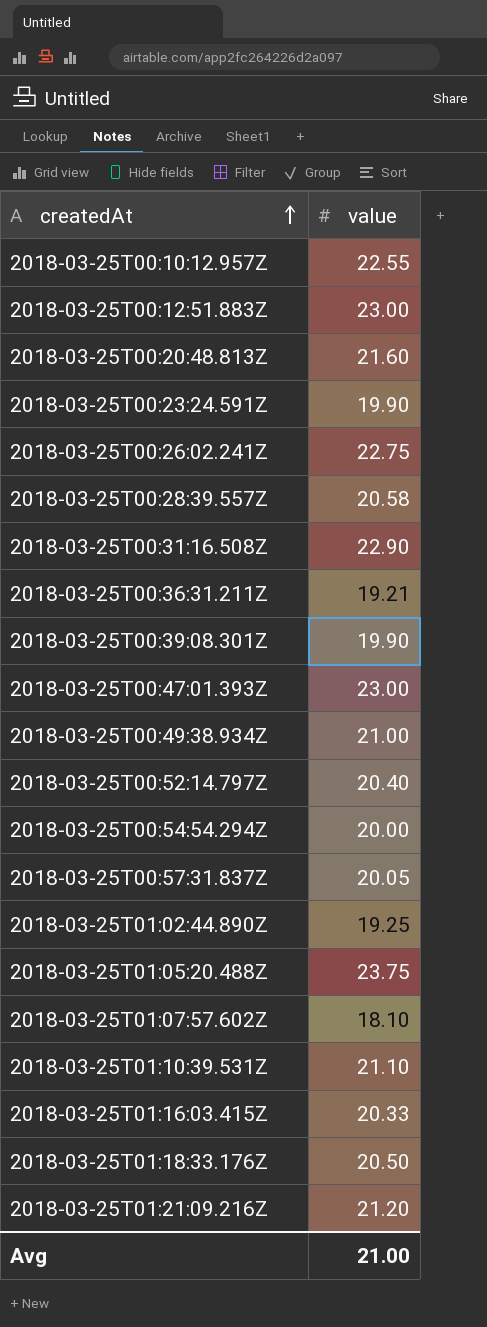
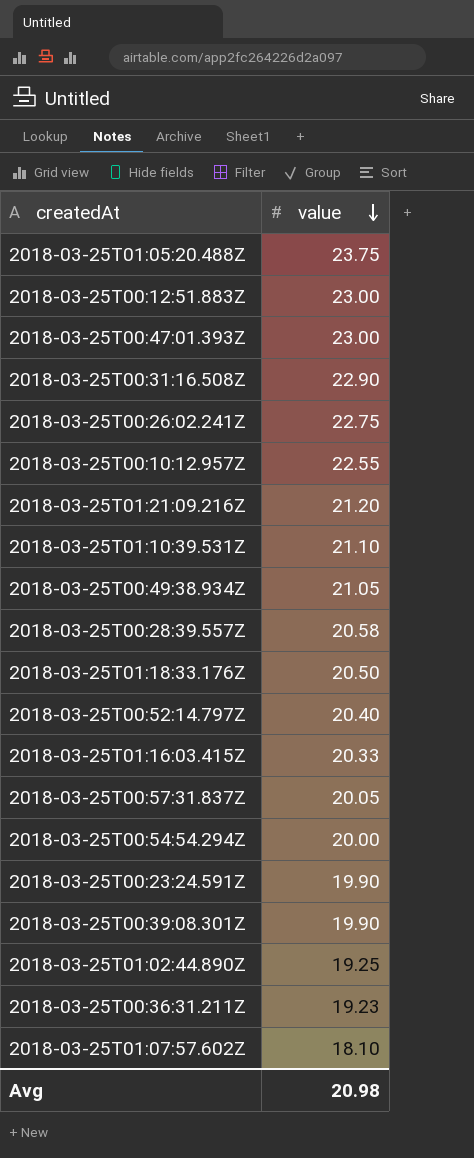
row order: createdAt ascending -> value descending
row 2018-03-25T00:20:48.813Z: 21.60 -> none
2018-03-25T00:49:38.934Z | value: 21.00 -> 21.05
2018-03-25T00:36:31.211Z | value: 19.21 -> 19.23
Avg | value: 21.00 -> 20.98

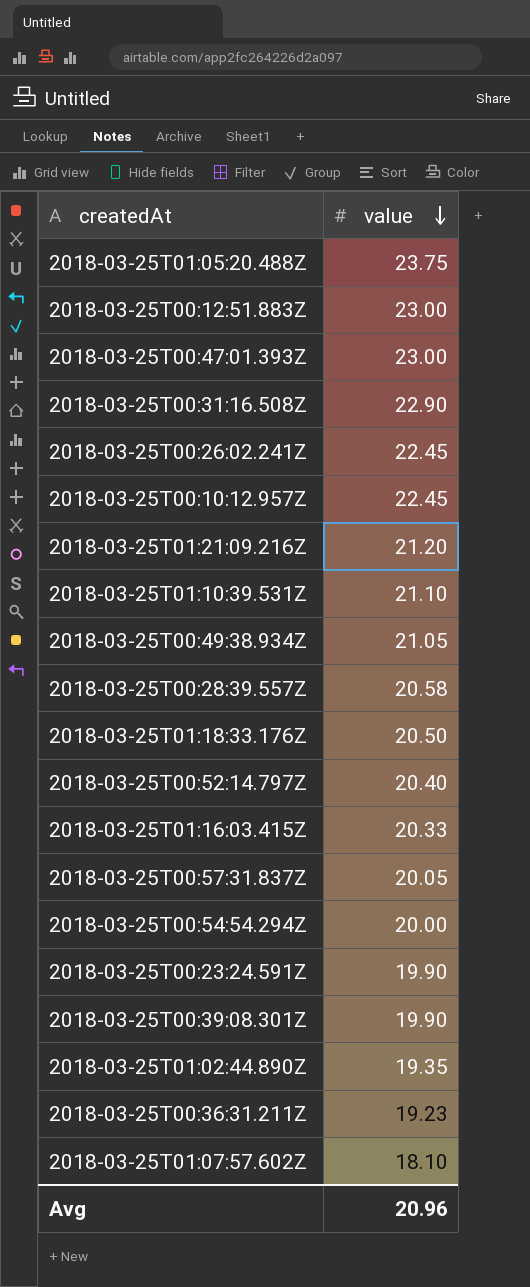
2018-03-25T00:26:02.241Z | value: 22.75 -> 22.45
2018-03-25T00:10:12.957Z | value: 22.55 -> 22.45
2018-03-25T01:02:44.890Z | value: 19.25 -> 19.35
Avg | value: 20.98 -> 20.96

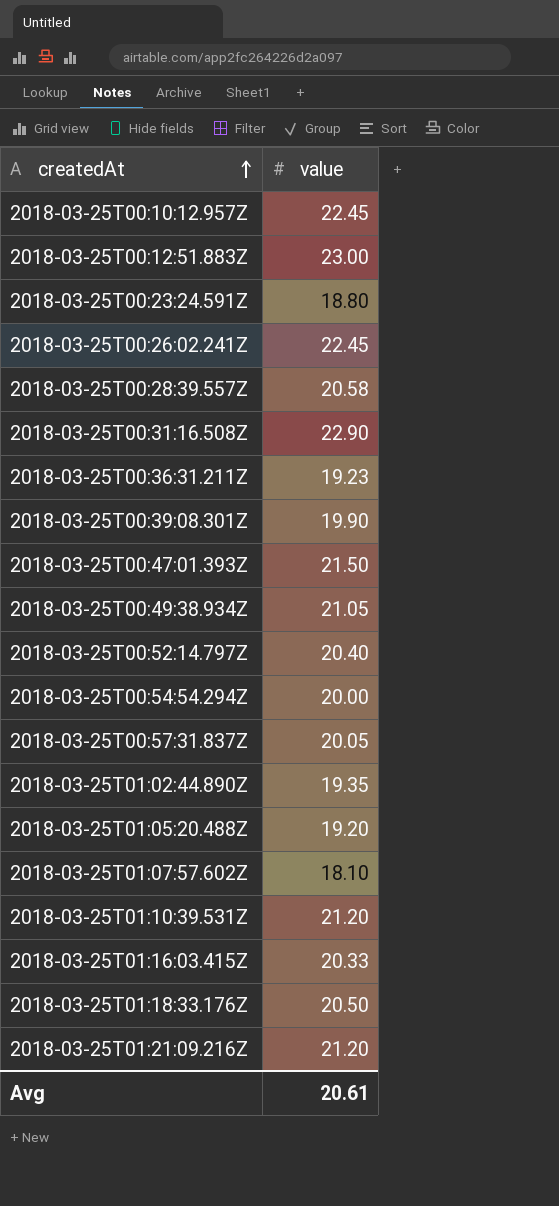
row order: value descending -> createdAt ascending
2018-03-25T00:23:24.591Z | value: 19.90 -> 18.80
2018-03-25T00:47:01.393Z | value: 23.00 -> 21.50
2018-03-25T01:05:20.488Z | value: 23.75 -> 19.20
2018-03-25T01:10:39.531Z | value: 21.10 -> 21.20
Avg | value: 20.96 -> 20.61

